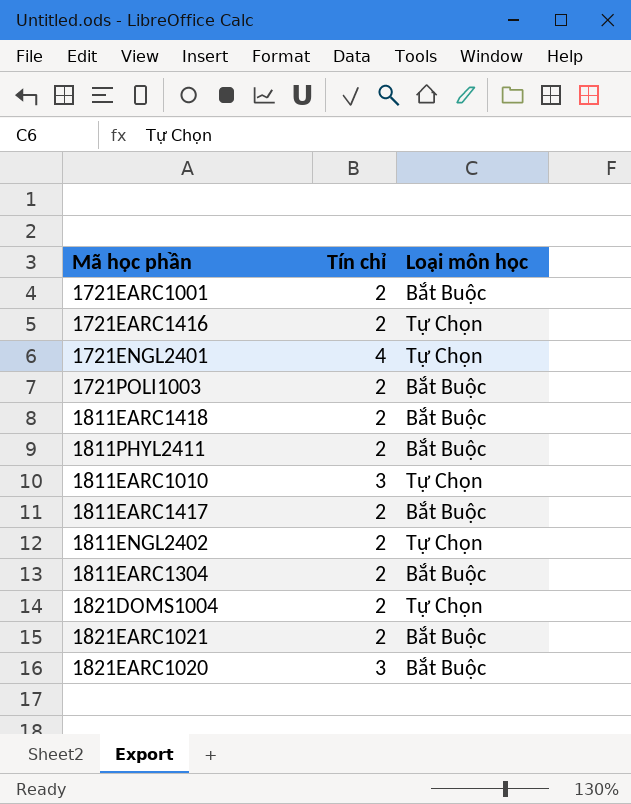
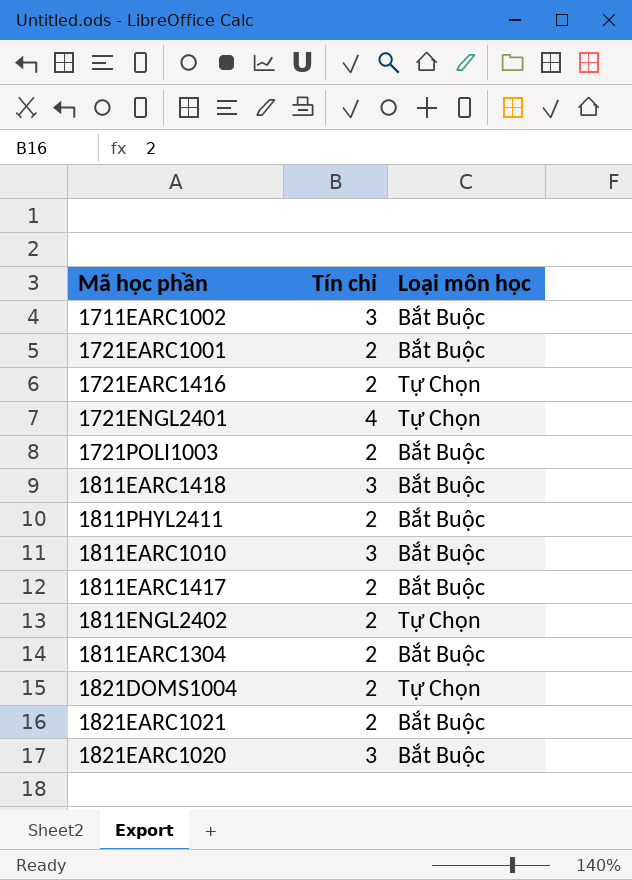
row 1711EARC1002: none -> 3 | Bắt Buộc
1811EARC1418 | Tín chỉ: 2 -> 3
1811EARC1010 | Loại môn học: Tự Chọn -> Bắt Buộc

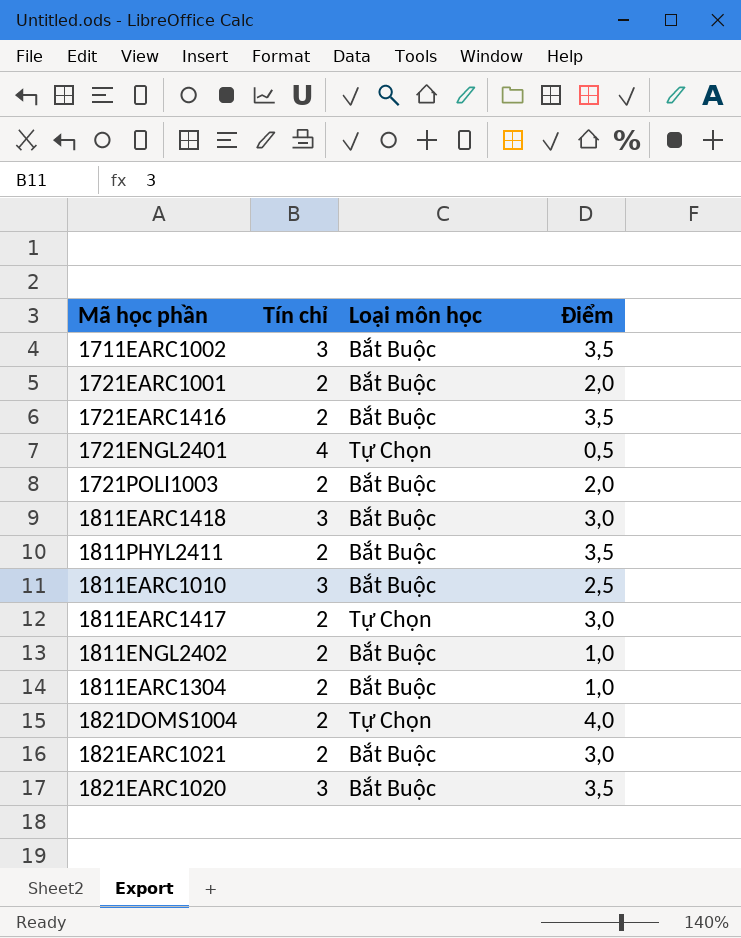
column Điểm | position: none -> 4
1721EARC1416 | Loại môn học: Tự Chọn -> Bắt Buộc
1811EARC1417 | Loại môn học: Bắt Buộc -> Tự Chọn
1811ENGL2402 | Loại môn học: Tự Chọn -> Bắt Buộc

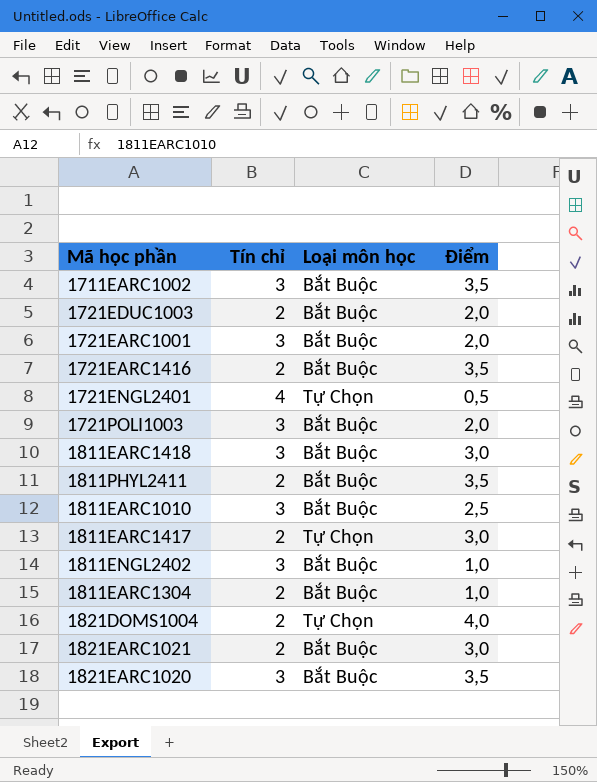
row 1721EDUC1003: none -> 2 | Bắt Buộc | 2,0
1721EARC1001 | Tín chỉ: 2 -> 3
1721POLI1003 | Tín chỉ: 2 -> 3
1811ENGL2402 | Tín chỉ: 2 -> 3

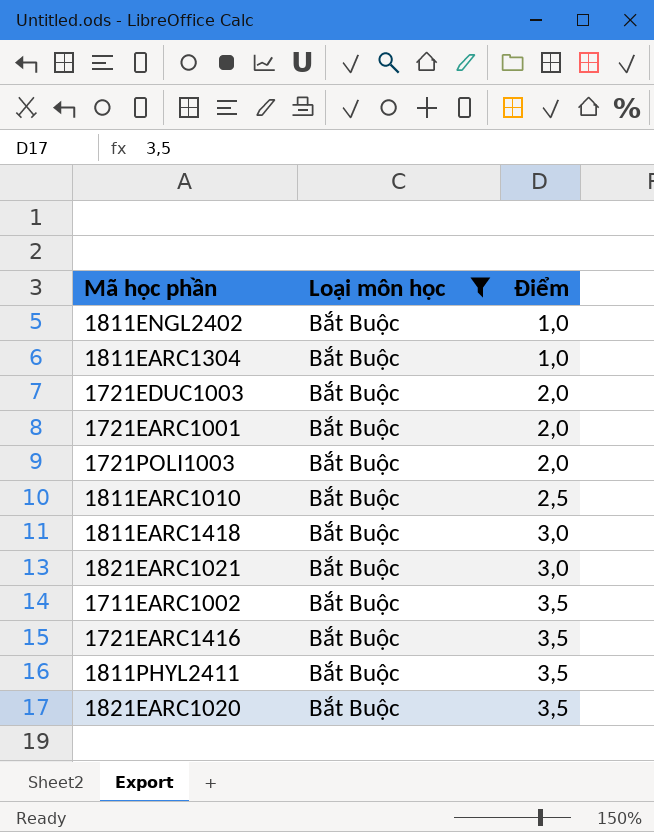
filter: none -> Loại môn học = Bắt Buộc
row order: none -> Điểm ascending
column Tín chỉ | position: 2 -> none

